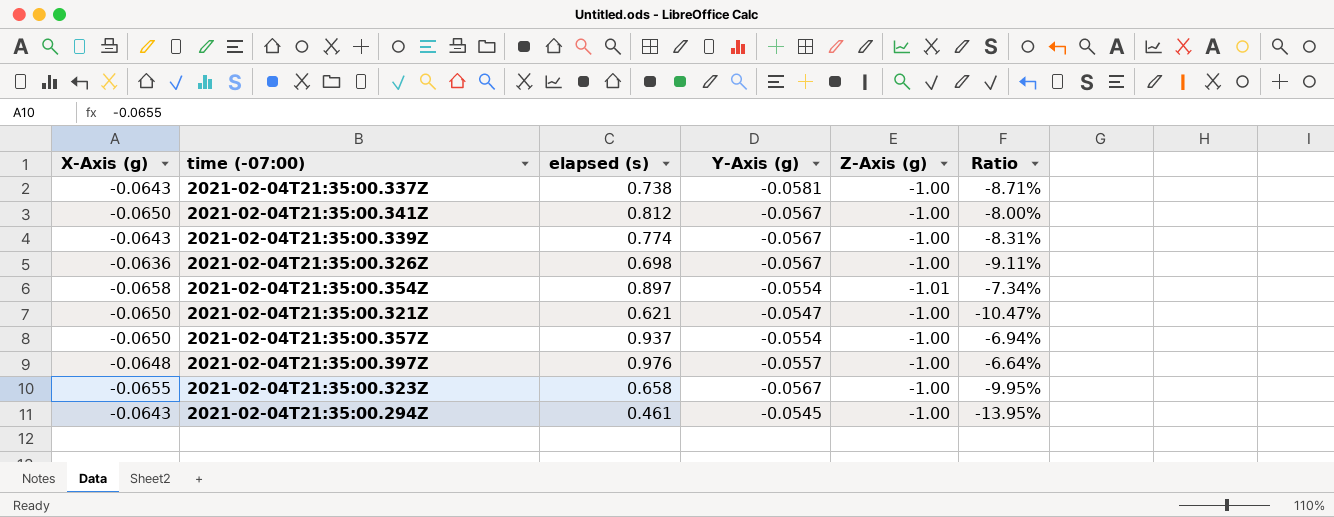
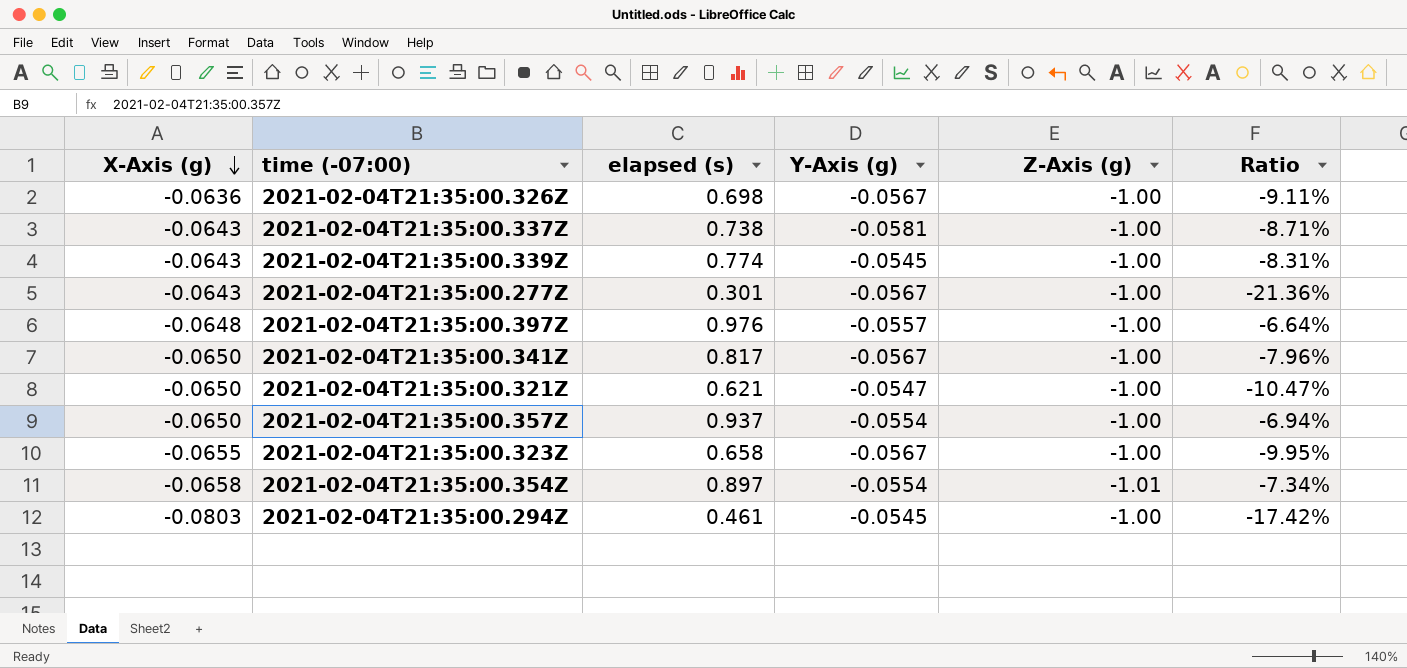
row order: none -> X-Axis (g) descending
2021-02-04T21:35:00.339Z | Y-Axis (g): -0.0567 -> -0.0545
row 2021-02-04T21:35:00.277Z: none -> -0.0643 | 0.301 | -0.0567 | -1.00 | -21.36%
2021-02-04T21:35:00.341Z | elapsed (s): 0.812 -> 0.817
2021-02-04T21:35:00.341Z | Ratio: -8.00% -> -7.96%
2021-02-04T21:35:00.294Z | X-Axis (g): -0.0643 -> -0.0803
2021-02-04T21:35:00.294Z | Ratio: -13.95% -> -17.42%

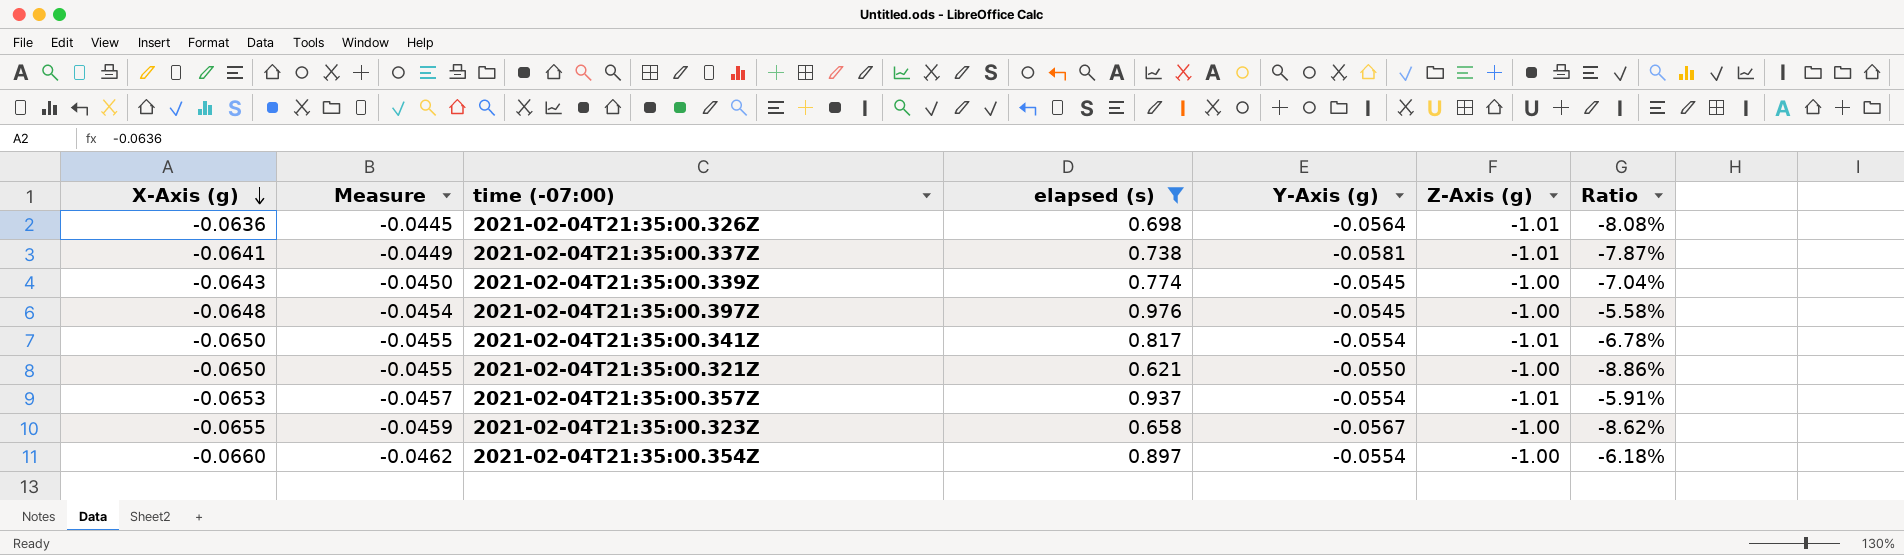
filter: none -> elapsed (s) >= 0.621
column Measure | formula: none -> [X-Axis (g)] * 0.7
column Ratio | formula: [X-Axis (g)] / [elapsed (s)] -> [Y-Axis (g)] / [elapsed (s)]
2021-02-04T21:35:00.326Z | Y-Axis (g): -0.0567 -> -0.0564
2021-02-04T21:35:00.326Z | Z-Axis (g): -1.00 -> -1.01
2021-02-04T21:35:00.337Z | X-Axis (g): -0.0643 -> -0.0641
2021-02-04T21:35:00.337Z | Z-Axis (g): -1.00 -> -1.01
2021-02-04T21:35:00.397Z | Y-Axis (g): -0.0557 -> -0.0545
2021-02-04T21:35:00.341Z | Y-Axis (g): -0.0567 -> -0.0554
2021-02-04T21:35:00.341Z | Z-Axis (g): -1.00 -> -1.01
2021-02-04T21:35:00.321Z | Y-Axis (g): -0.0547 -> -0.0550
2021-02-04T21:35:00.357Z | X-Axis (g): -0.0650 -> -0.0653
2021-02-04T21:35:00.357Z | Z-Axis (g): -1.00 -> -1.01
2021-02-04T21:35:00.354Z | X-Axis (g): -0.0658 -> -0.0660
2021-02-04T21:35:00.354Z | Z-Axis (g): -1.01 -> -1.00

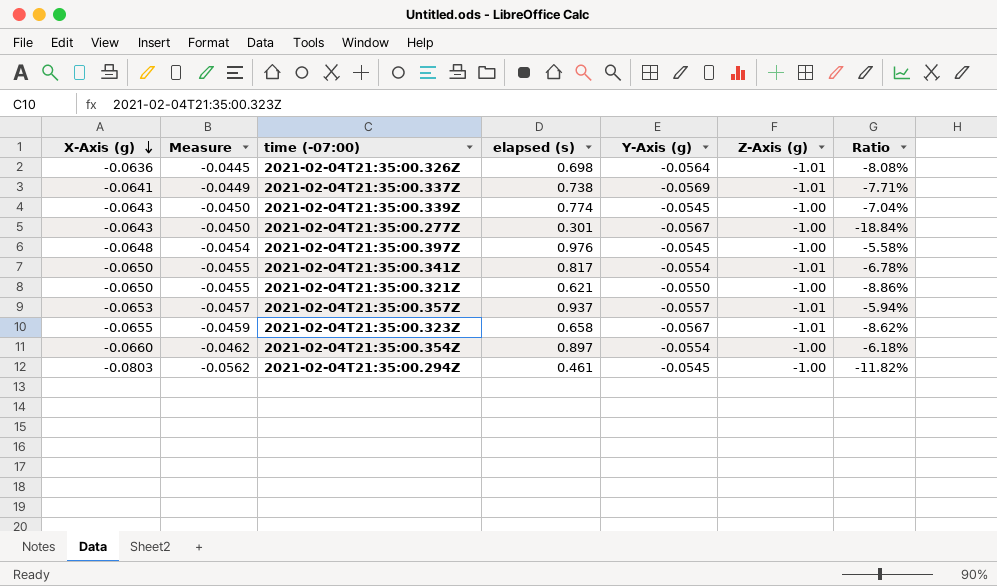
filter: elapsed (s) >= 0.621 -> none
2021-02-04T21:35:00.337Z | Y-Axis (g): -0.0581 -> -0.0569
2021-02-04T21:35:00.337Z | Ratio: -7.87% -> -7.71%
2021-02-04T21:35:00.357Z | Y-Axis (g): -0.0554 -> -0.0557
2021-02-04T21:35:00.357Z | Ratio: -5.91% -> -5.94%
2021-02-04T21:35:00.323Z | Z-Axis (g): -1.00 -> -1.01

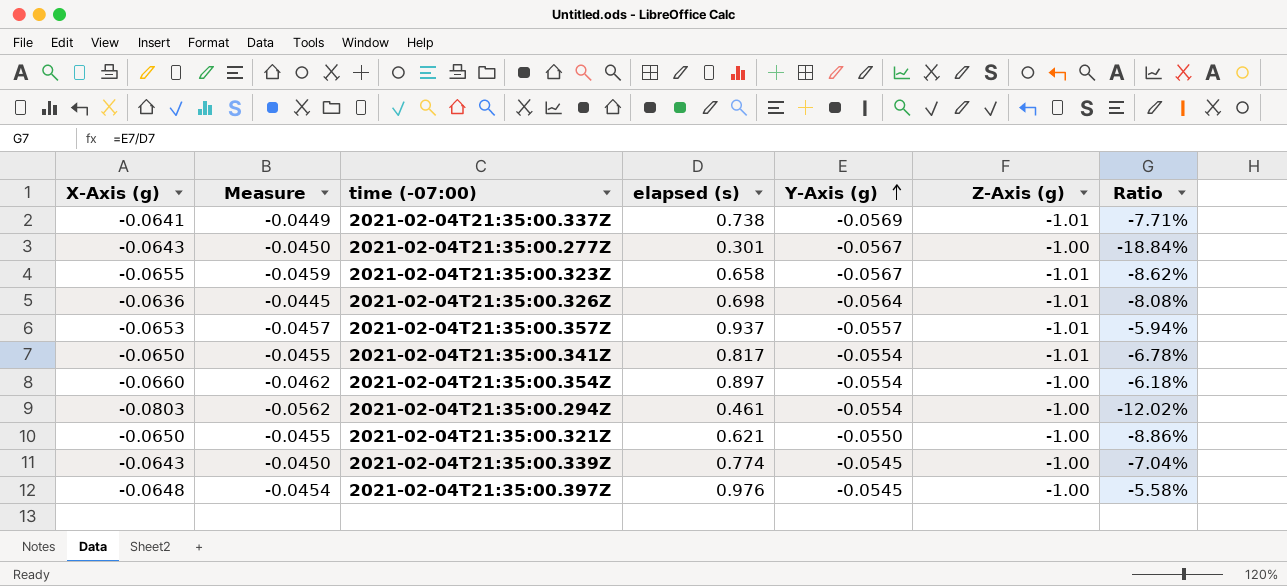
row order: X-Axis (g) descending -> Y-Axis (g) ascending
2021-02-04T21:35:00.294Z | Y-Axis (g): -0.0545 -> -0.0554
2021-02-04T21:35:00.294Z | Ratio: -11.82% -> -12.02%

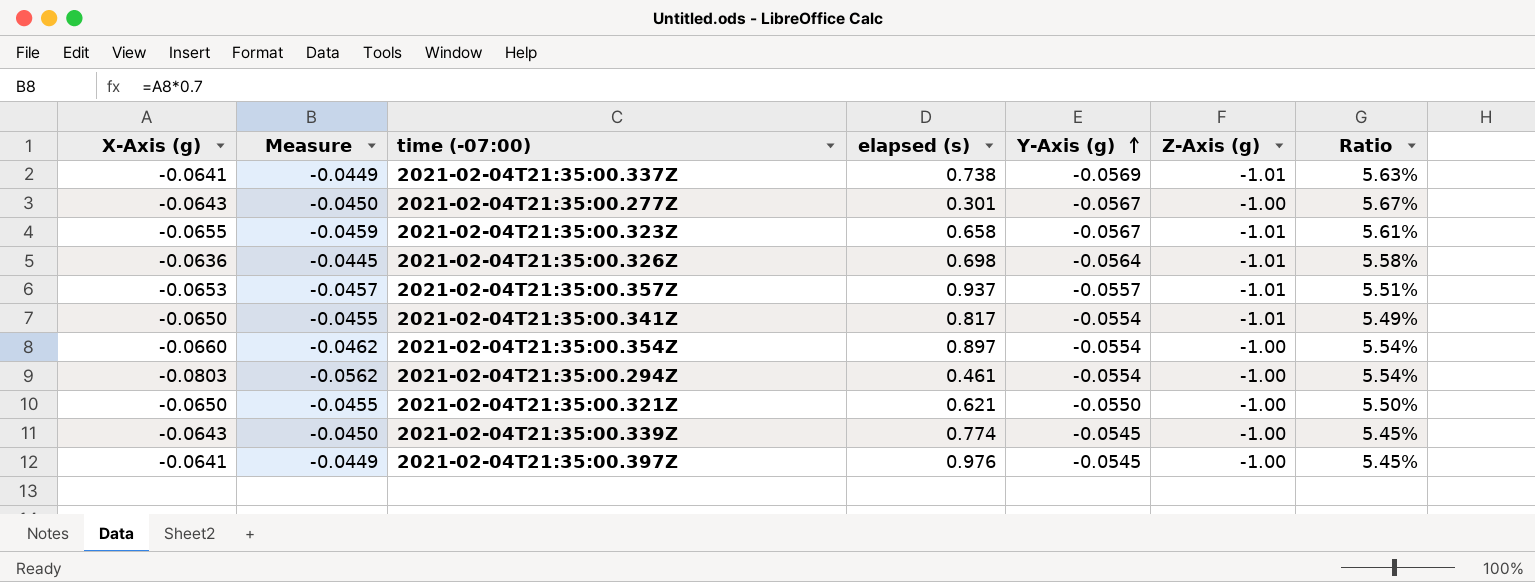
column Ratio | formula: [Y-Axis (g)] / [elapsed (s)] -> [Y-Axis (g)] / [Z-Axis (g)]
2021-02-04T21:35:00.397Z | X-Axis (g): -0.0648 -> -0.0641
2021-02-04T21:35:00.397Z | Measure: -0.0454 -> -0.0449

